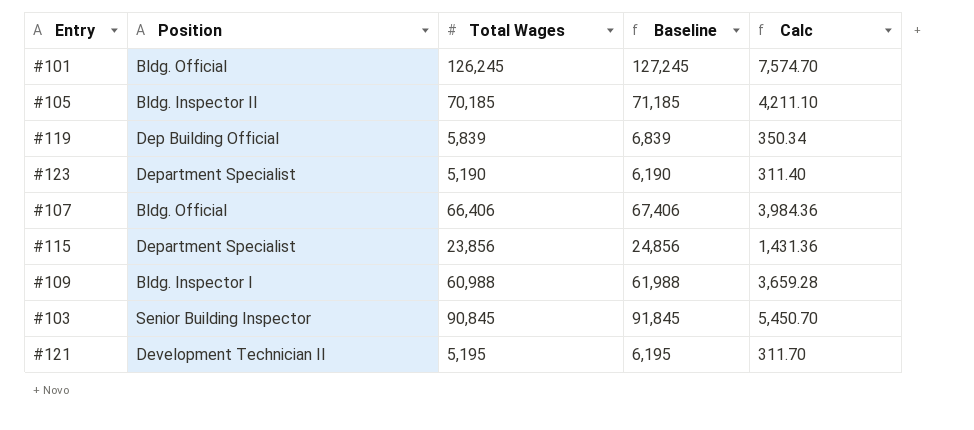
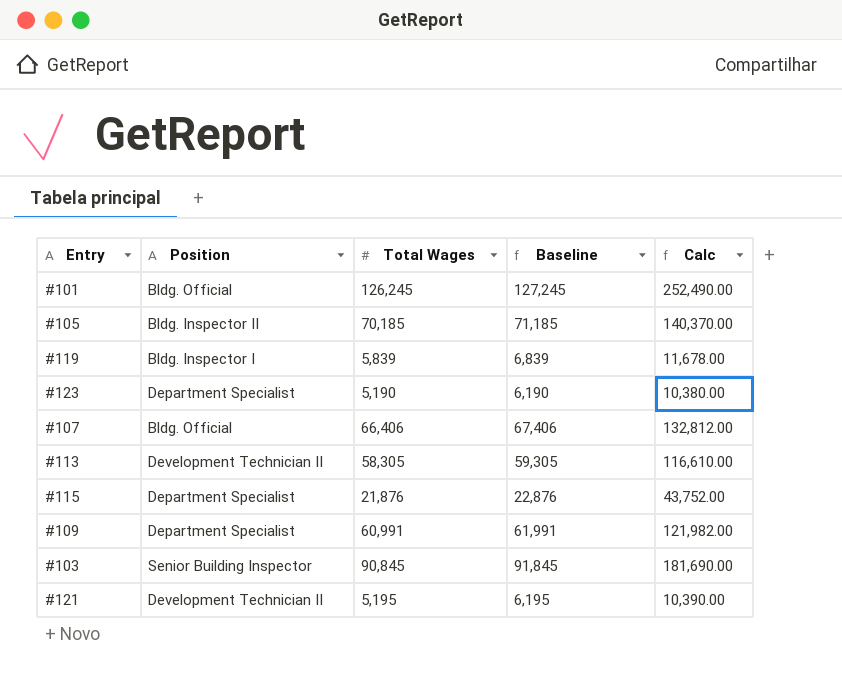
column Calc | formula: [Total Wages] * 0.06 -> [Total Wages] * 2
#119 | Position: Dep Building Official -> Bldg. Inspector I
row #113: none -> Development Technician II | 58,305 | 59,305 | 116,610.00
#115 | Total Wages: 23,856 -> 21,876
#115 | Baseline: 24,856 -> 22,876
#109 | Position: Bldg. Inspector I -> Department Specialist
#109 | Total Wages: 60,988 -> 60,991
#109 | Baseline: 61,988 -> 61,991

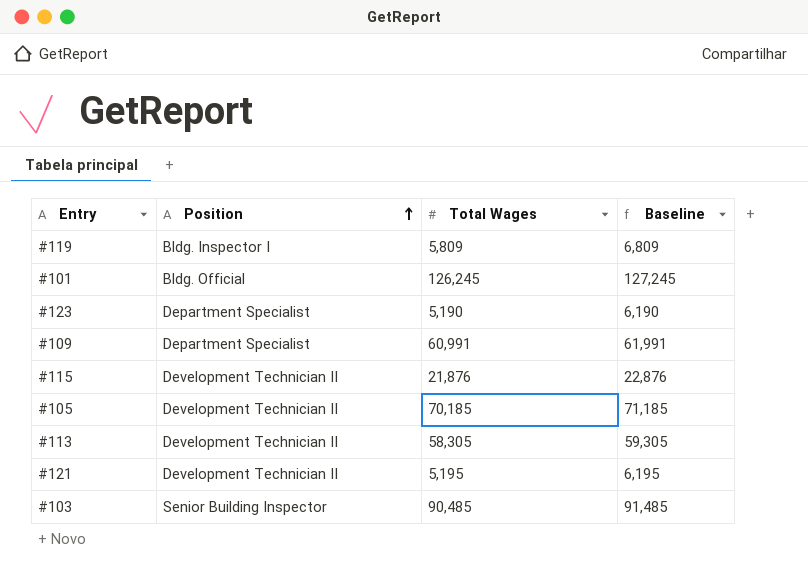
row order: none -> Position ascending
column Calc | formula: [Total Wages] * 2 -> none
row #107: Bldg. Official | 66,406 | 67,406 | 132,812.00 -> none
#119 | Total Wages: 5,839 -> 5,809
#119 | Baseline: 6,839 -> 6,809
#115 | Position: Department Specialist -> Development Technician II
#105 | Position: Bldg. Inspector II -> Development Technician II
#103 | Total Wages: 90,845 -> 90,485
#103 | Baseline: 91,845 -> 91,485

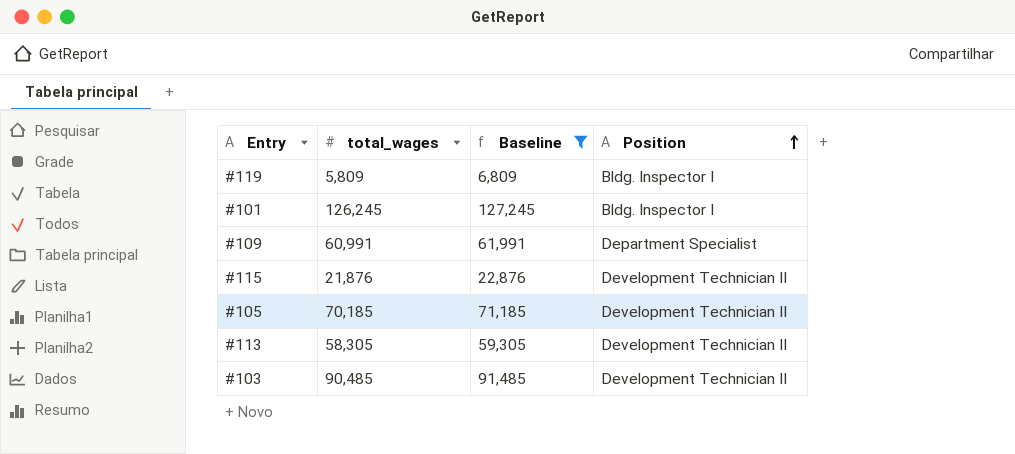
filter: none -> Baseline >= 6,809
column name: Total Wages -> total_wages
column Position | position: 2 -> 4
#101 | Position: Bldg. Official -> Bldg. Inspector I
#103 | Position: Senior Building Inspector -> Development Technician II

